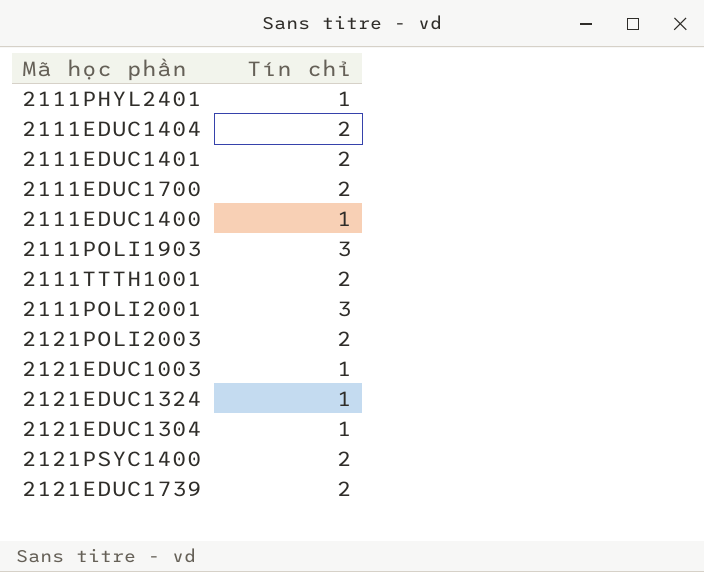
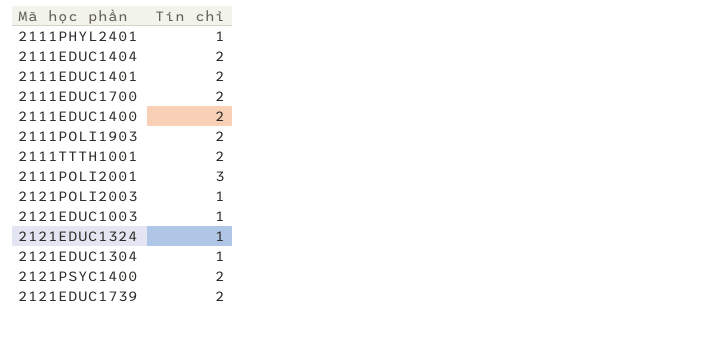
2111EDUC1400 | Tín chỉ: 1 -> 2
2111POLI1903 | Tín chỉ: 3 -> 2
2121POLI2003 | Tín chỉ: 2 -> 1

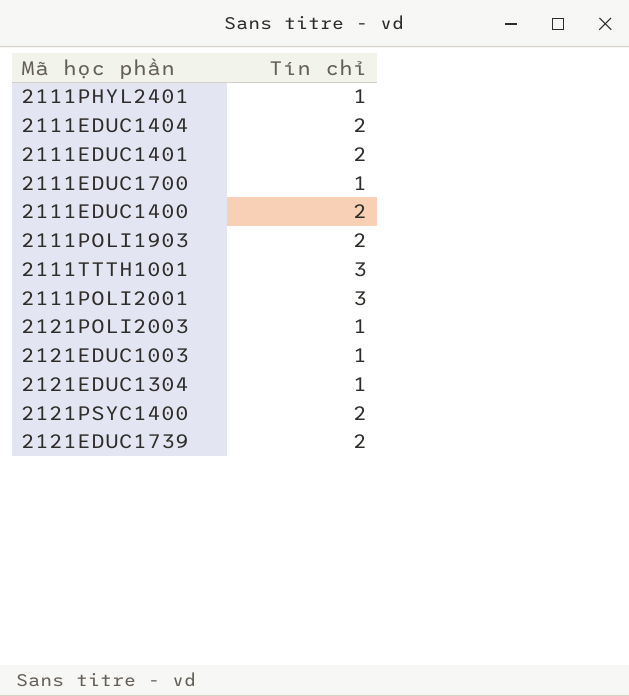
row 2121EDUC1324: 1 -> none
2111EDUC1700 | Tín chỉ: 2 -> 1
2111TTTH1001 | Tín chỉ: 2 -> 3

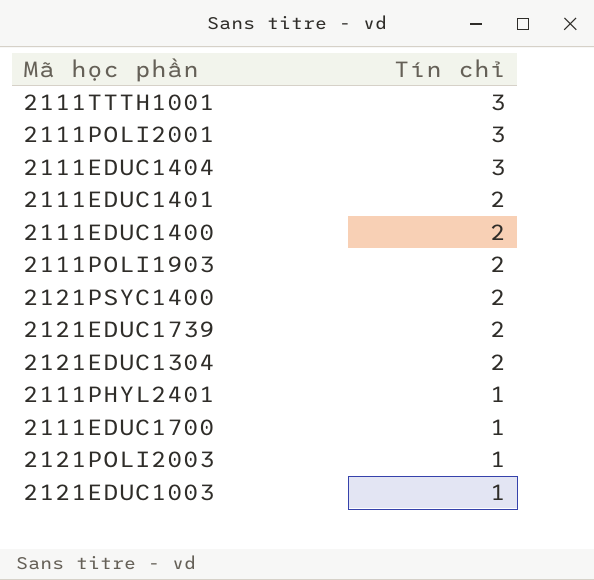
row order: none -> Tín chỉ descending
2111EDUC1404 | Tín chỉ: 2 -> 3
2121EDUC1304 | Tín chỉ: 1 -> 2

